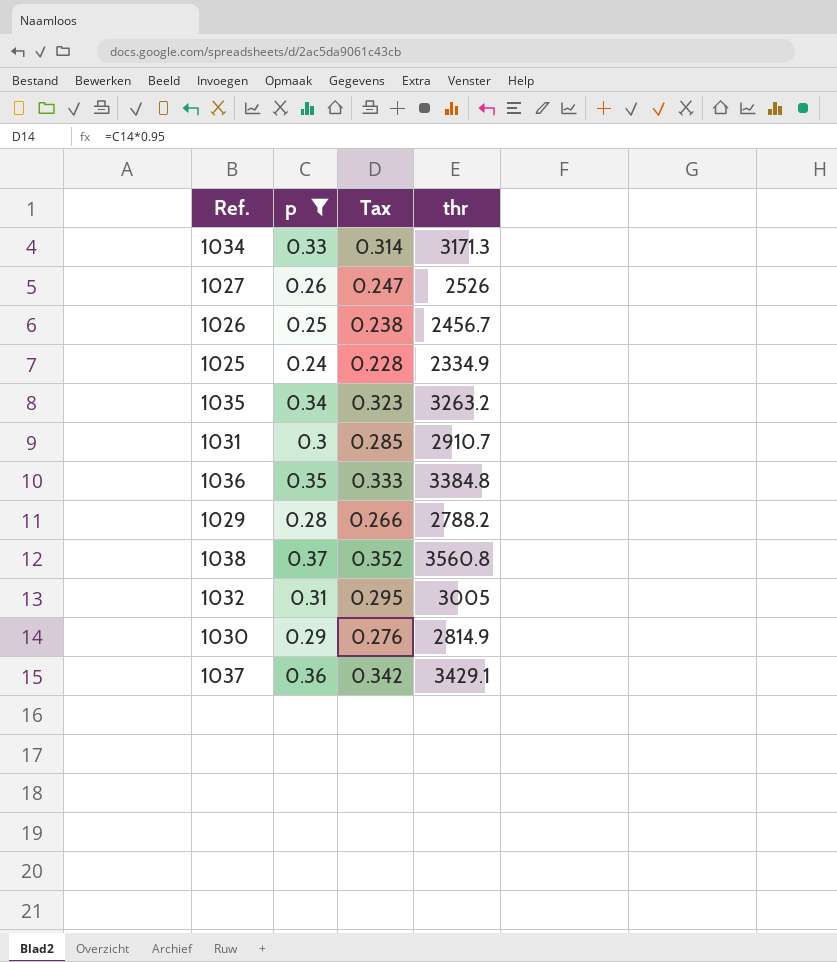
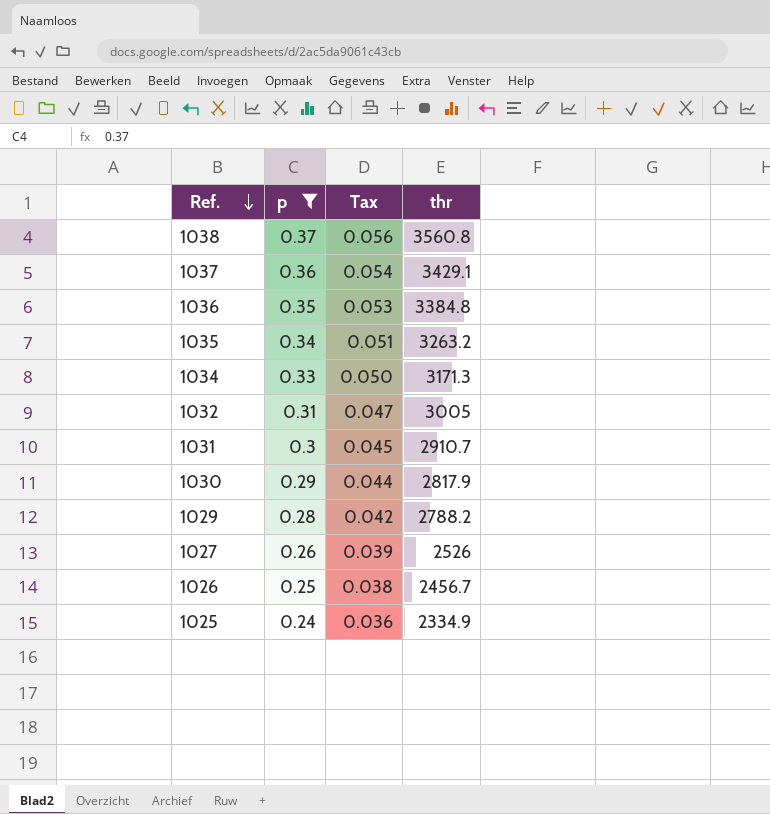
row order: none -> Ref. descending
column Tax | formula: [p] * 0.95 -> [p] * 0.15
1030 | thr: 2814.9 -> 2817.9

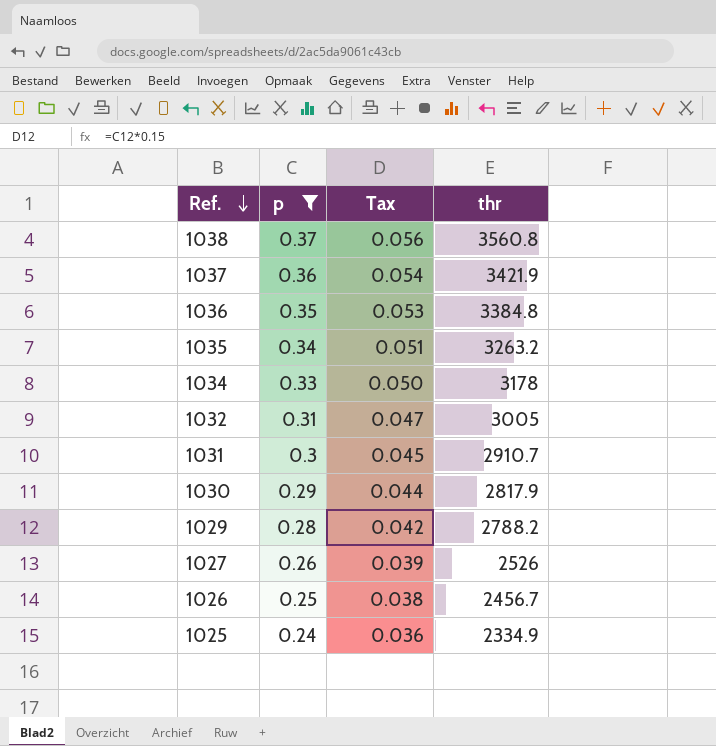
1037 | thr: 3429.1 -> 3421.9
1034 | thr: 3171.3 -> 3178

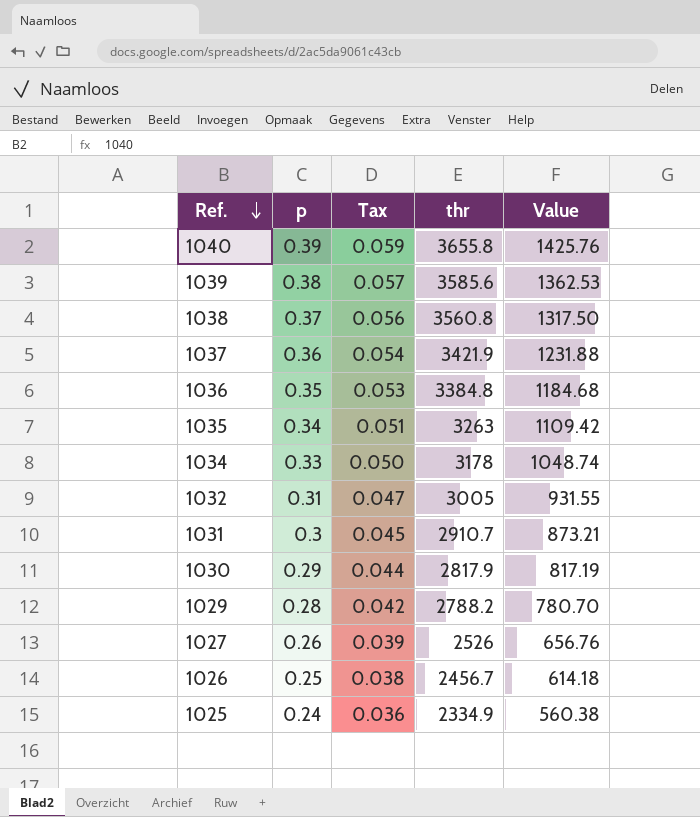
filter: p <= 0.37 -> none
column Value | formula: none -> [p] * [thr]
1035 | thr: 3263.2 -> 3263

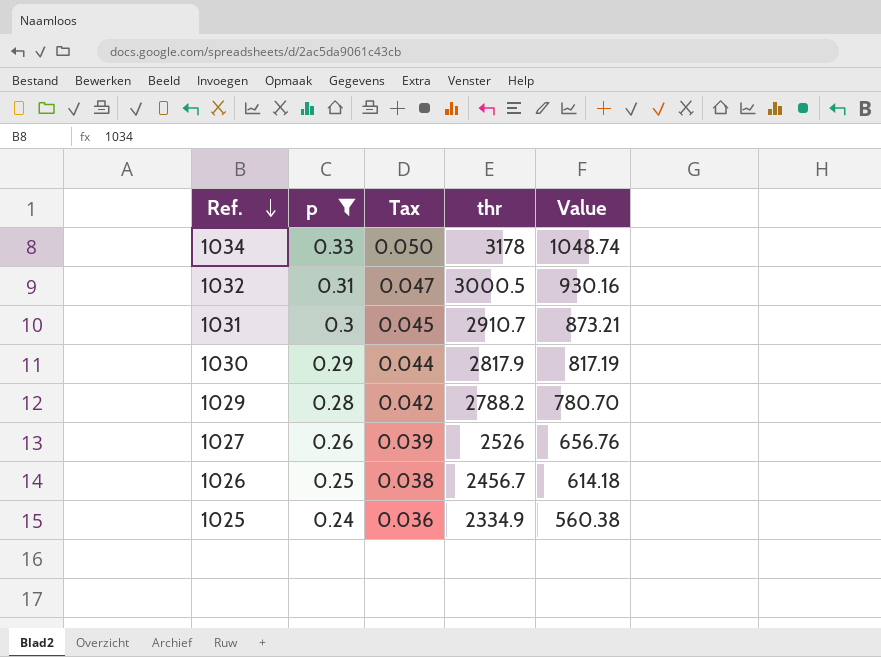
filter: none -> p <= 0.33
1032 | thr: 3005 -> 3000.5
1032 | Value: 931.55 -> 930.16

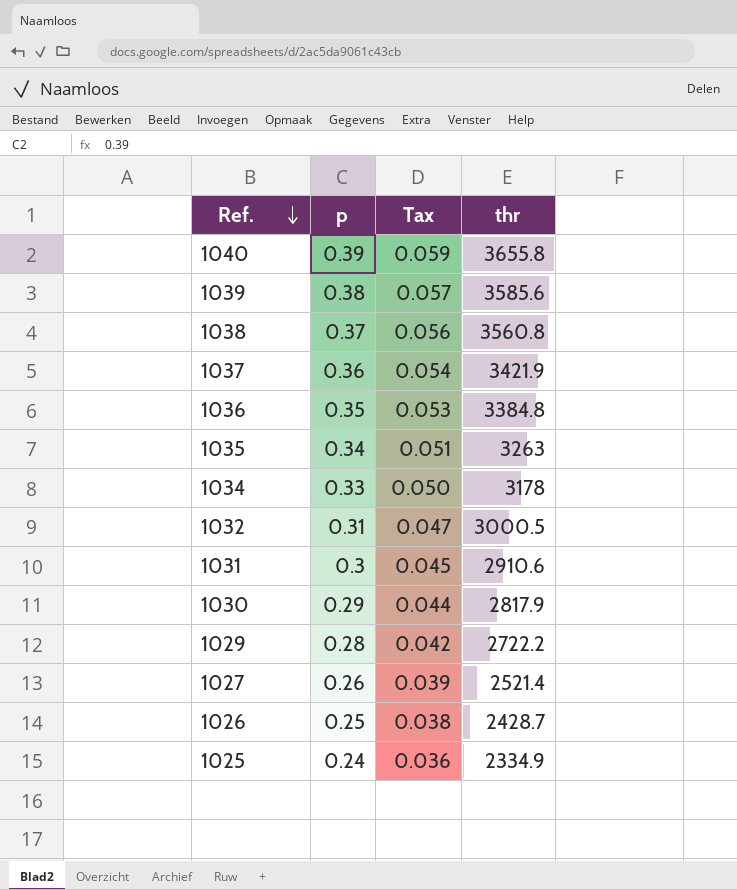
filter: p <= 0.33 -> none
column Value | formula: [p] * [thr] -> none
1031 | thr: 2910.7 -> 2910.6
1029 | thr: 2788.2 -> 2722.2
1027 | thr: 2526 -> 2521.4
1026 | thr: 2456.7 -> 2428.7

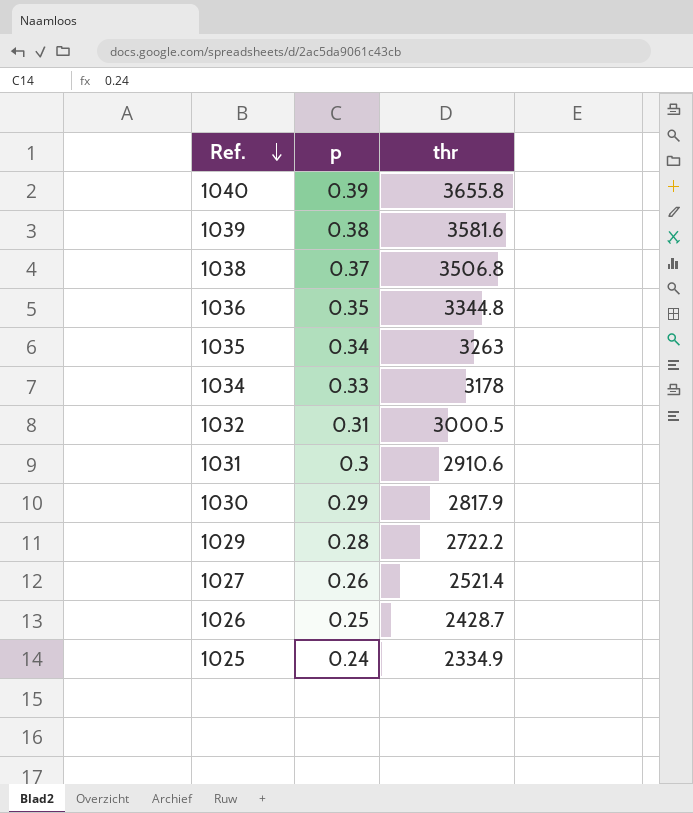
column Tax | formula: [p] * 0.15 -> none
row 1037: 0.36 | 0.054 | 3421.9 -> none
1039 | thr: 3585.6 -> 3581.6
1038 | thr: 3560.8 -> 3506.8
1036 | thr: 3384.8 -> 3344.8

